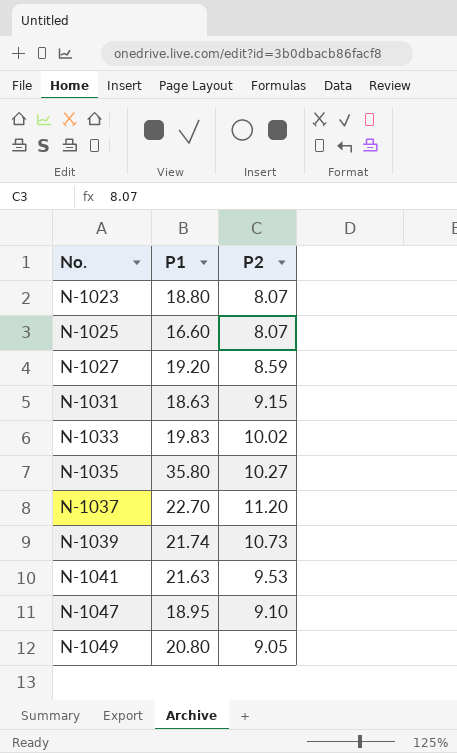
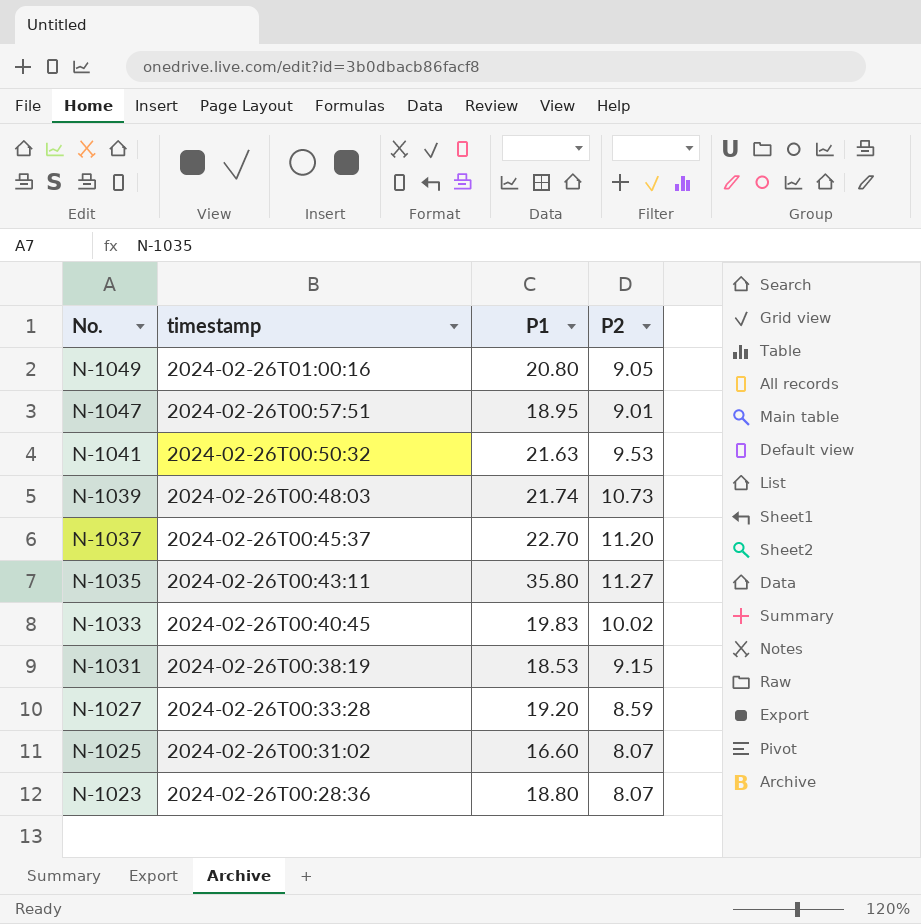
row order: No. ascending -> No. descending
column timestamp | position: none -> 2
N-1047 | P2: 9.10 -> 9.01
N-1035 | P2: 10.27 -> 11.27
N-1031 | P1: 18.63 -> 18.53

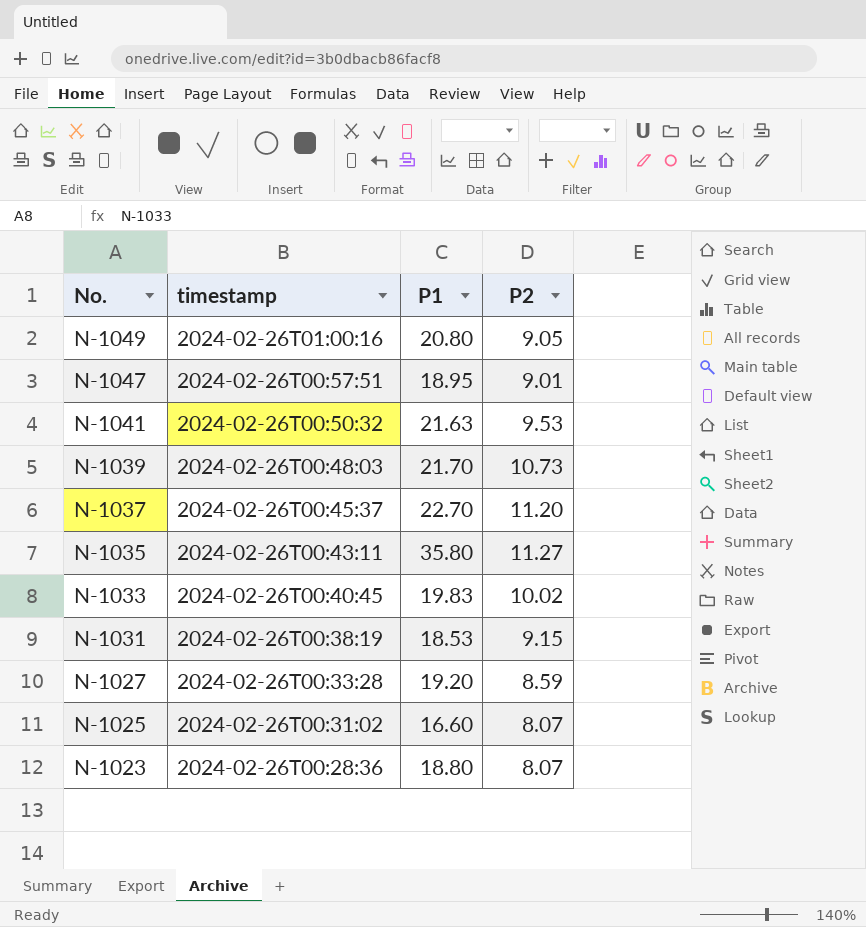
N-1039 | P1: 21.74 -> 21.70

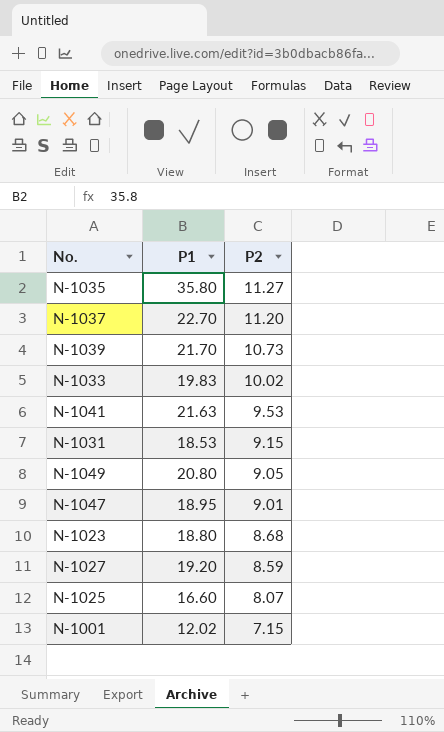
row order: No. descending -> P2 descending
column timestamp | position: 2 -> none
N-1023 | P2: 8.07 -> 8.68
row N-1001: none -> 12.02 | 7.15

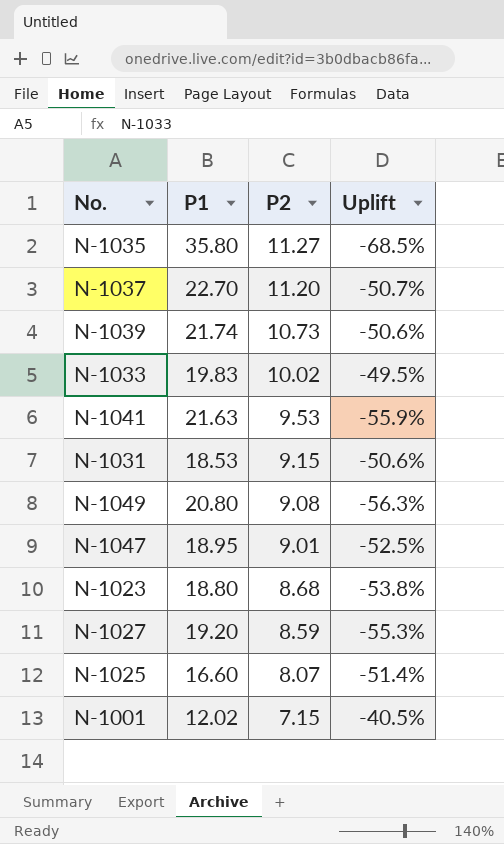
column Uplift | formula: none -> ([P2] - [P1]) / [P1]
N-1039 | P1: 21.70 -> 21.74
N-1049 | P2: 9.05 -> 9.08

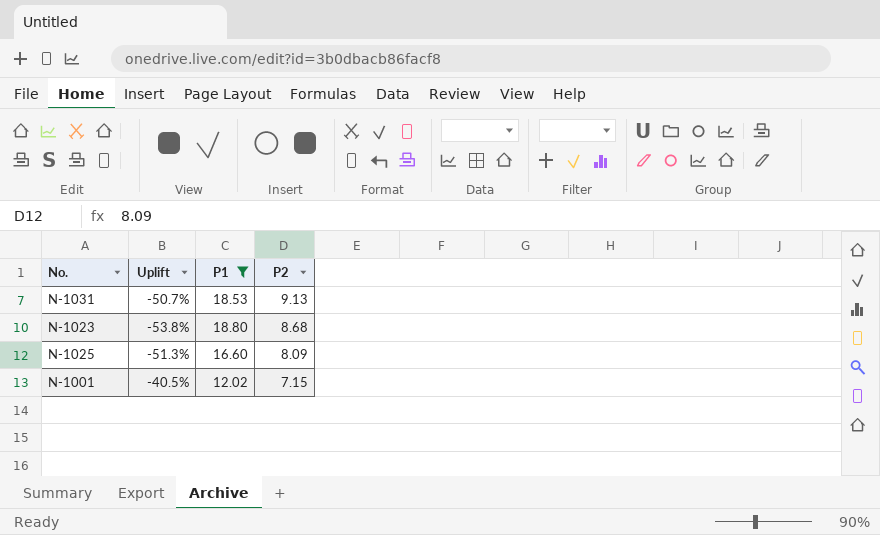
filter: none -> P1 <= 18.80
column Uplift | position: 4 -> 2
N-1031 | Uplift: -50.6% -> -50.7%
N-1031 | P2: 9.15 -> 9.13
N-1025 | Uplift: -51.4% -> -51.3%
N-1025 | P2: 8.07 -> 8.09

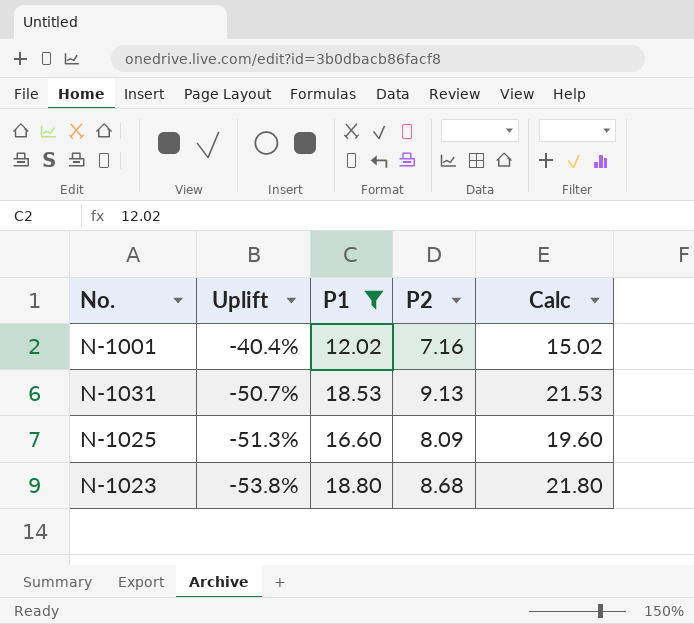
row order: P2 descending -> Uplift descending
column Calc | formula: none -> [P1] + 3
N-1001 | Uplift: -40.5% -> -40.4%
N-1001 | P2: 7.15 -> 7.16

